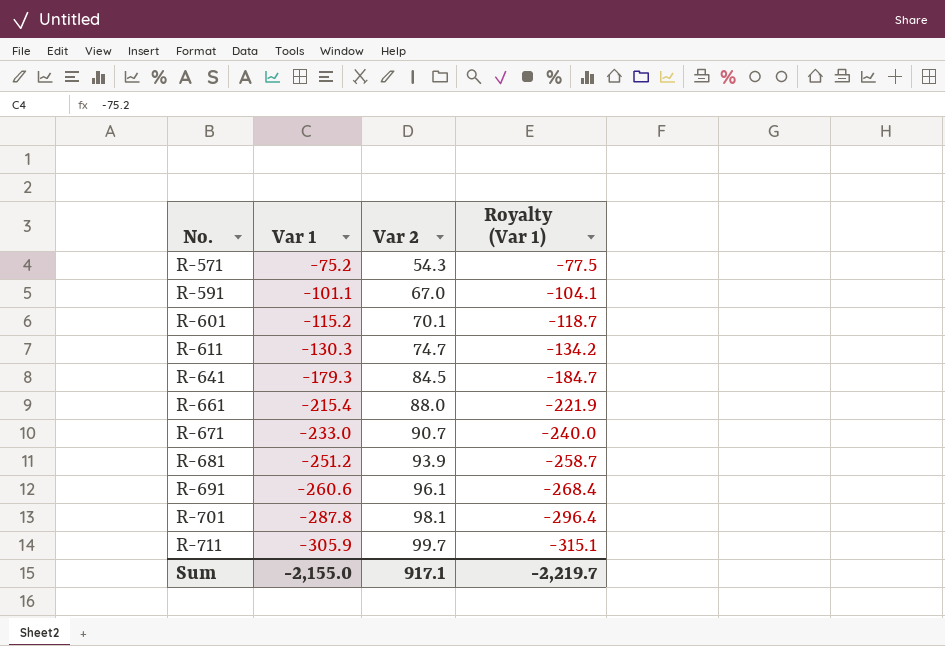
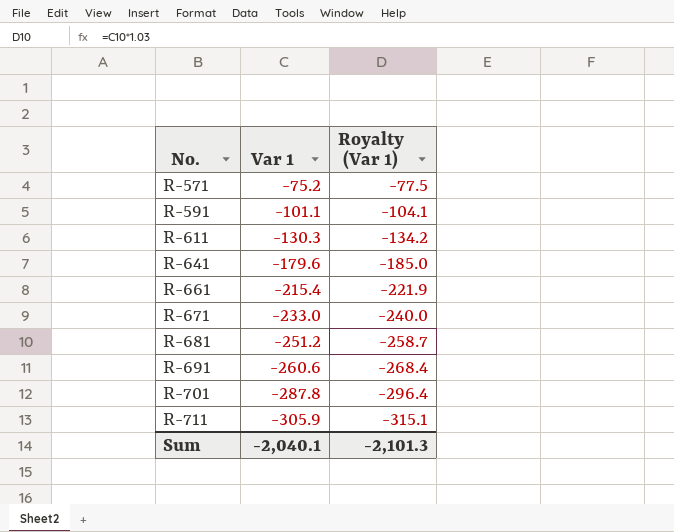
column Var 2 | position: 3 -> none
row R-601: -115.2 | 70.1 | -118.7 -> none
R-641 | Var 1: -179.3 -> -179.6
R-641 | Royalty (Var 1): -184.7 -> -185.0
Sum | Var 1: -2,155.0 -> -2,040.1
Sum | Royalty (Var 1): -2,219.7 -> -2,101.3

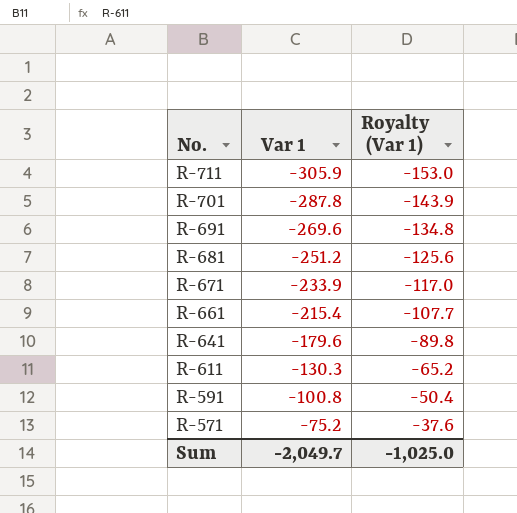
row order: No. ascending -> No. descending
column Royalty (Var 1) | formula: [Var 1] * 1.03 -> [Var 1] * 0.5
R-691 | Var 1: -260.6 -> -269.6
R-671 | Var 1: -233.0 -> -233.9
R-591 | Var 1: -101.1 -> -100.8
Sum | Var 1: -2,040.1 -> -2,049.7
Sum | Royalty (Var 1): -2,101.3 -> -1,025.0

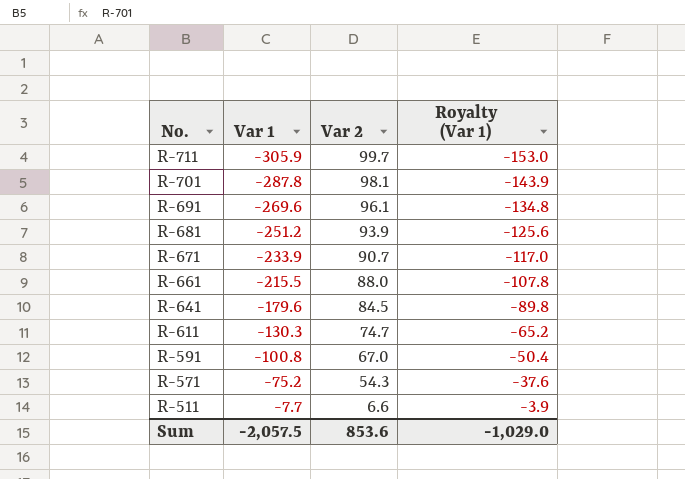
column Var 2 | position: none -> 3
R-661 | Var 1: -215.4 -> -215.5
R-661 | Royalty (Var 1): -107.7 -> -107.8
row R-511: none -> -7.7 | 6.6 | -3.9
Sum | Var 1: -2,049.7 -> -2,057.5
Sum | Royalty (Var 1): -1,025.0 -> -1,029.0

